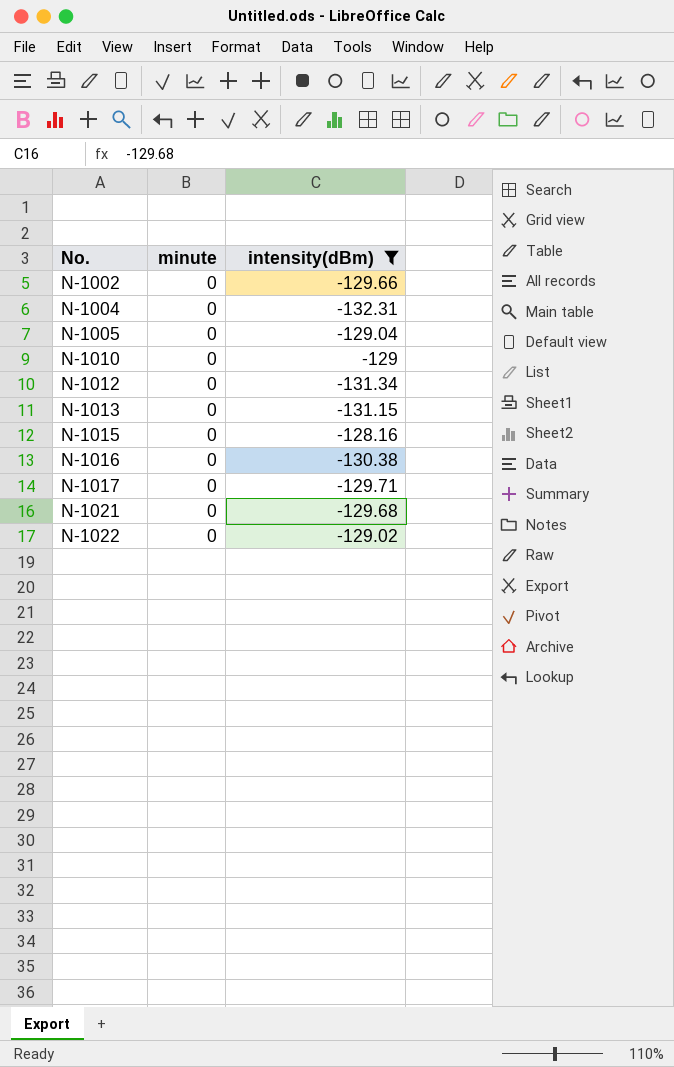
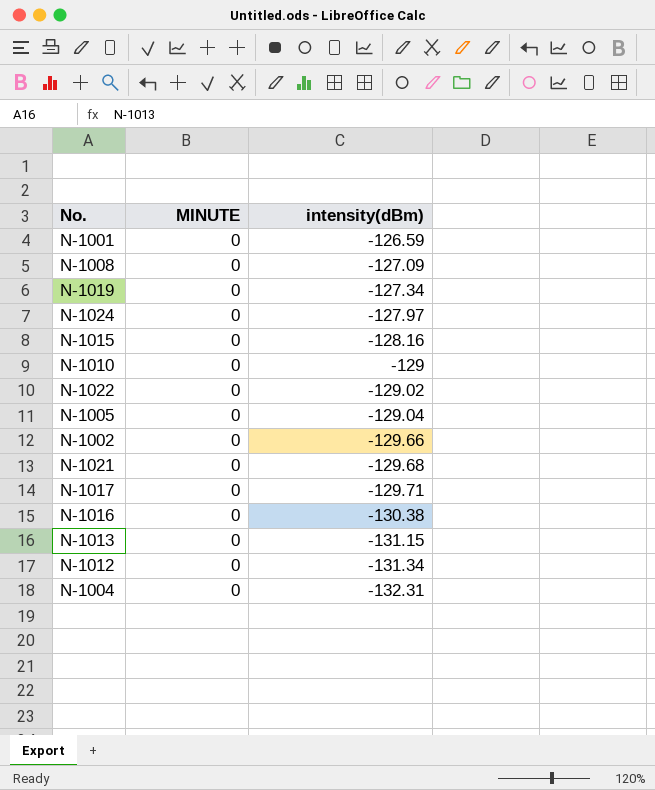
filter: intensity(dBm) <= -128.16 -> none
row order: No. ascending -> intensity(dBm) descending
column name: minute -> MINUTE

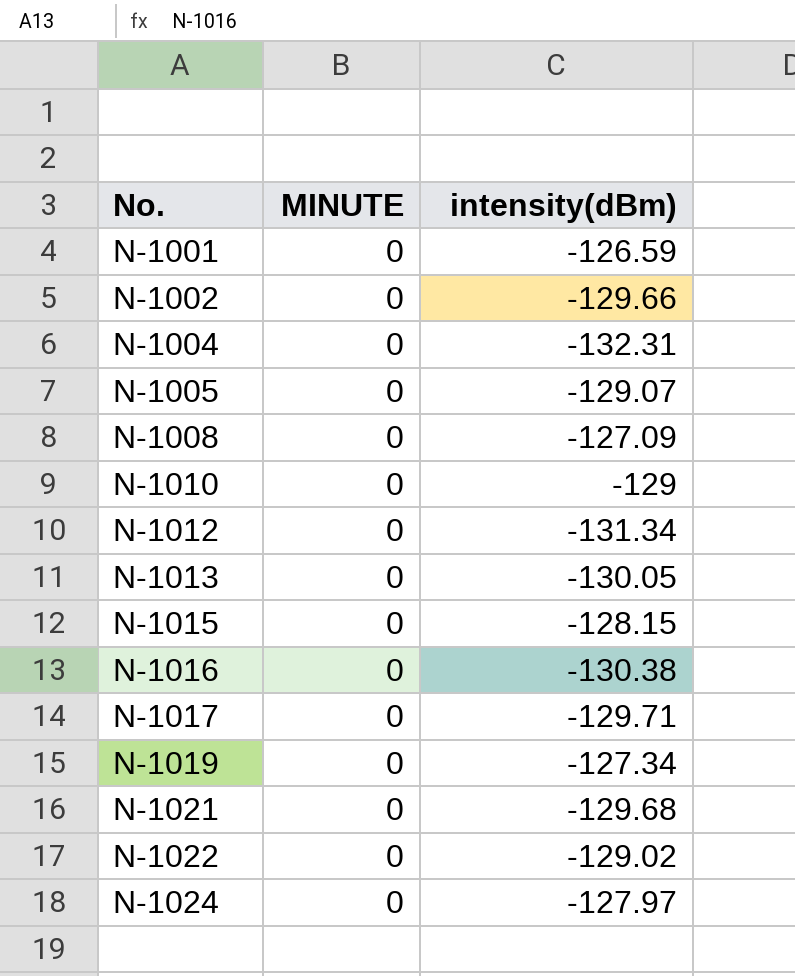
row order: intensity(dBm) descending -> No. ascending
N-1005 | intensity(dBm): -129.04 -> -129.07
N-1013 | intensity(dBm): -131.15 -> -130.05
N-1015 | intensity(dBm): -128.16 -> -128.15

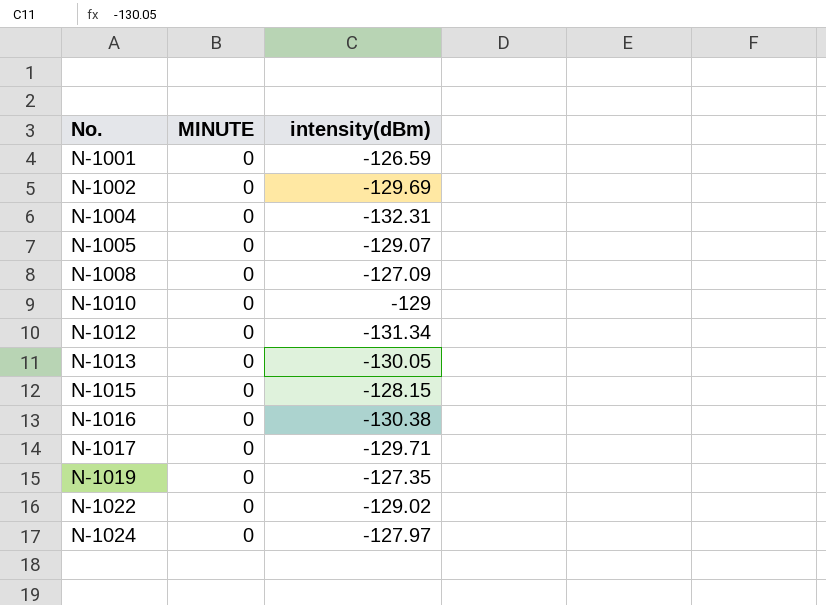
row N-1021: 0 | -129.68 -> none
N-1002 | intensity(dBm): -129.66 -> -129.69
N-1019 | intensity(dBm): -127.34 -> -127.35

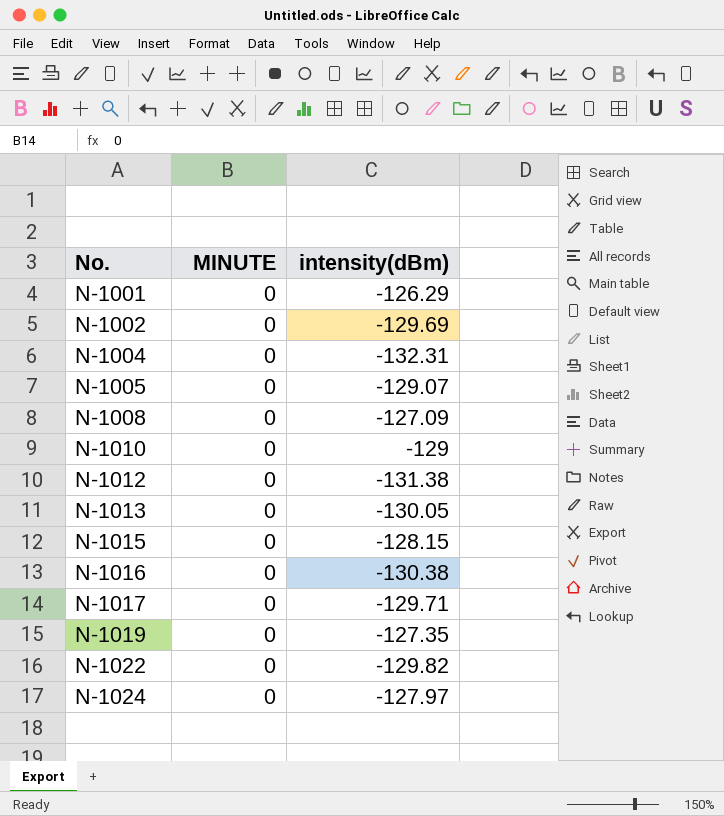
N-1001 | intensity(dBm): -126.59 -> -126.29
N-1012 | intensity(dBm): -131.34 -> -131.38
N-1022 | intensity(dBm): -129.02 -> -129.82

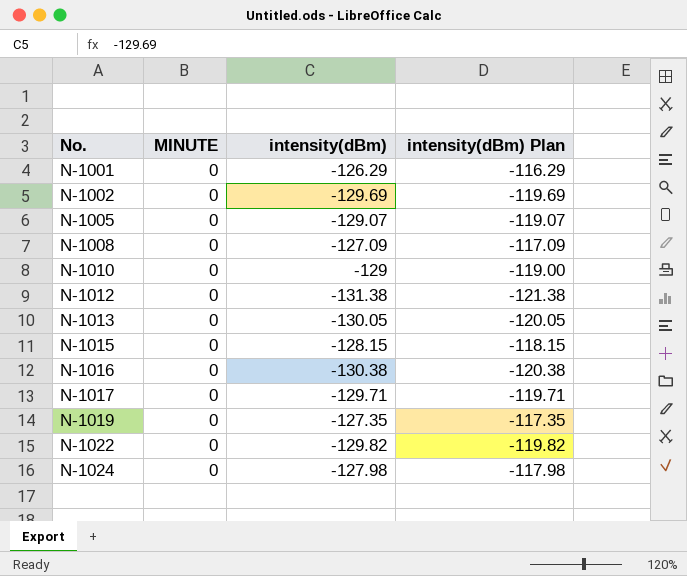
column intensity(dBm) Plan | formula: none -> [intensity(dBm)] + 10
row N-1004: 0 | -132.31 -> none
N-1024 | intensity(dBm): -127.97 -> -127.98

